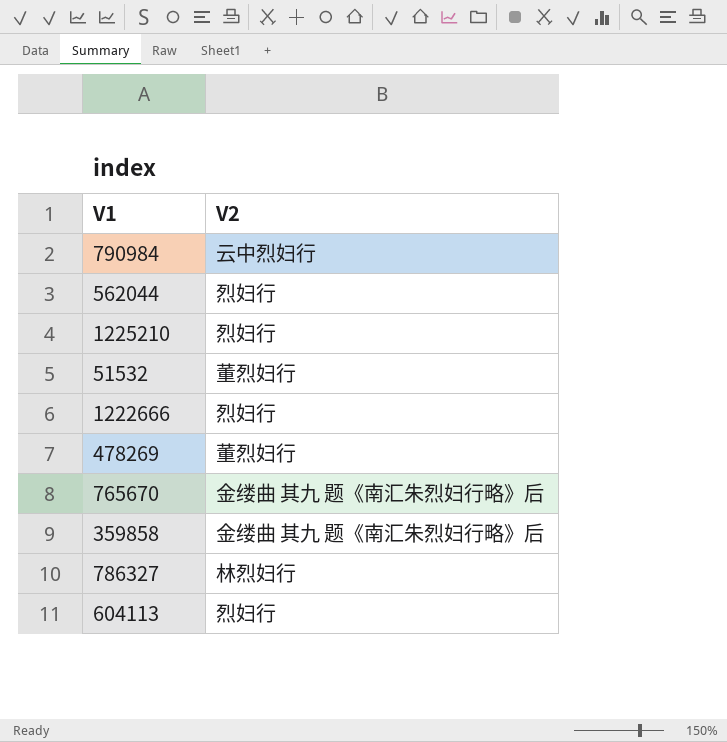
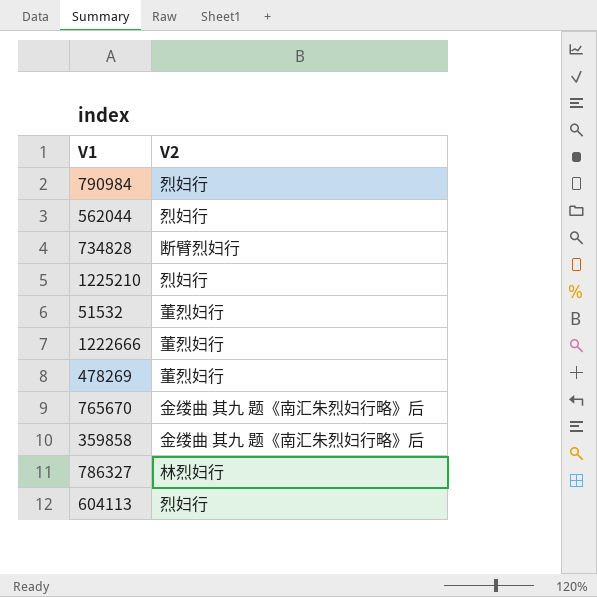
790984 | V2: 云中烈妇行 -> 烈妇行
row 734828: none -> 断臂烈妇行
1222666 | V2: 烈妇行 -> 董烈妇行

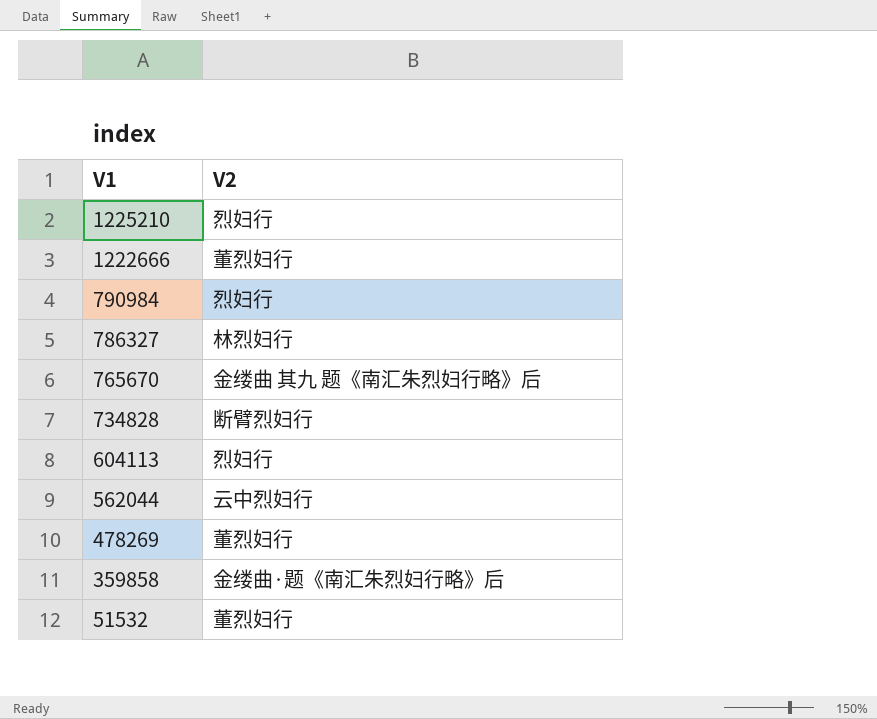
row order: none -> V1 descending
562044 | V2: 烈妇行 -> 云中烈妇行
359858 | V2: 金缕曲 其九 题《南汇朱烈妇行略》后 -> 金缕曲·题《南汇朱烈妇行略》后

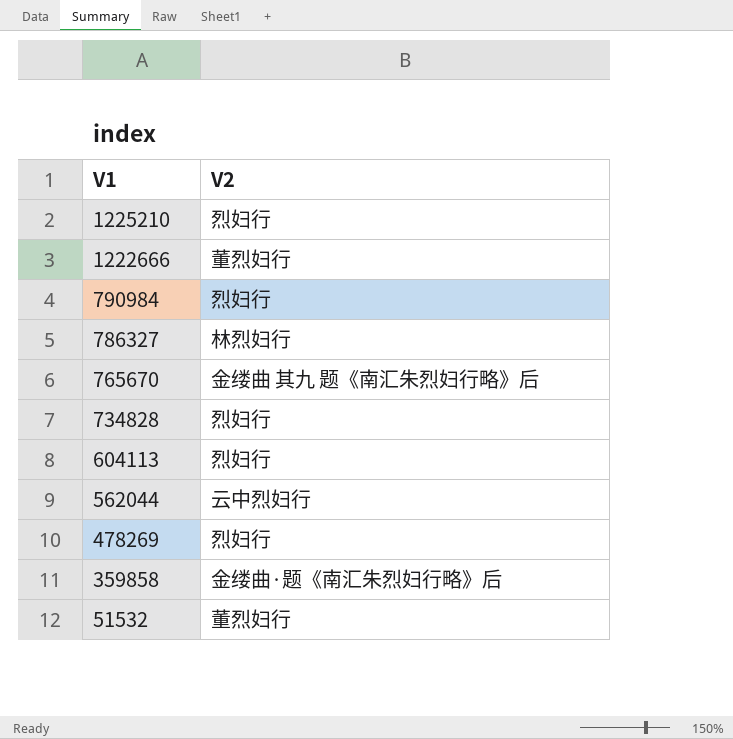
734828 | V2: 断臂烈妇行 -> 烈妇行
478269 | V2: 董烈妇行 -> 烈妇行

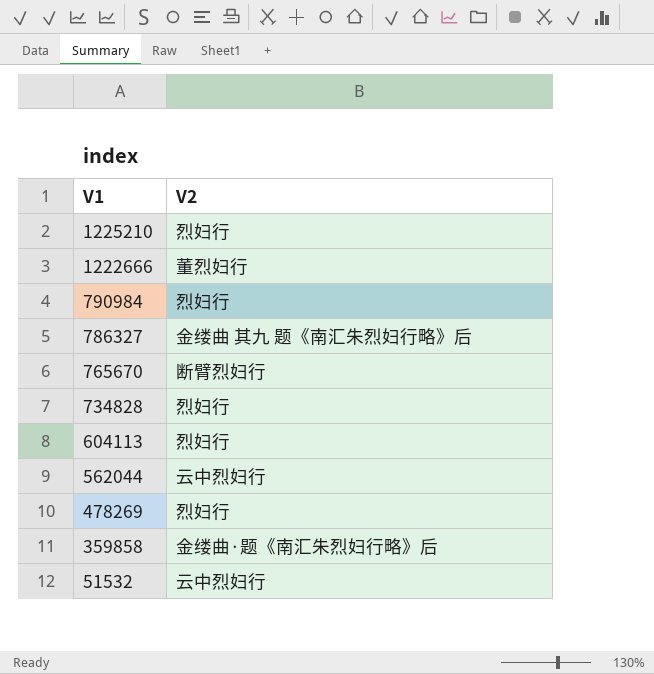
786327 | V2: 林烈妇行 -> 金缕曲 其九 题《南汇朱烈妇行略》后
765670 | V2: 金缕曲 其九 题《南汇朱烈妇行略》后 -> 断臂烈妇行
51532 | V2: 董烈妇行 -> 云中烈妇行

